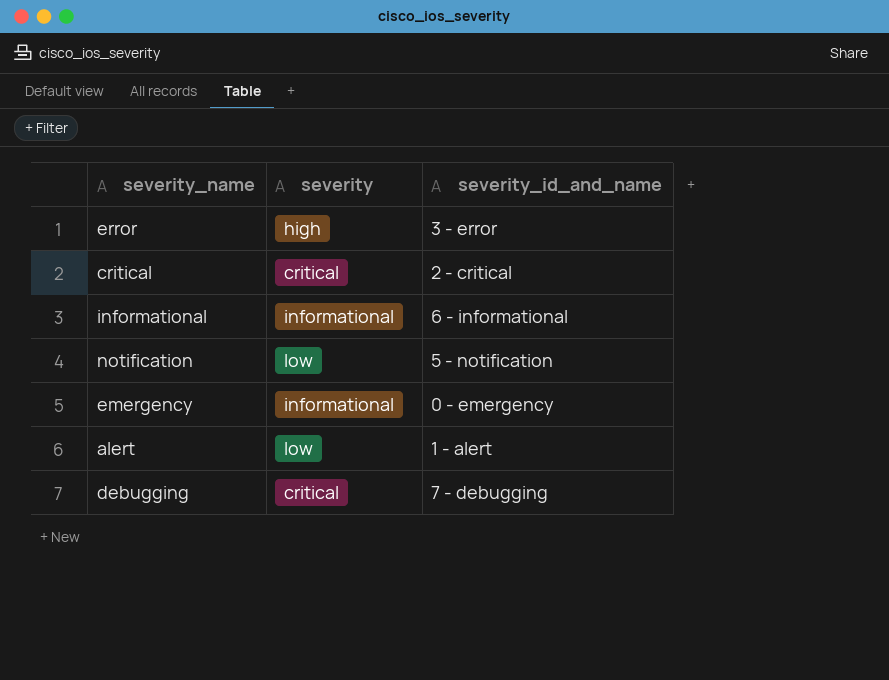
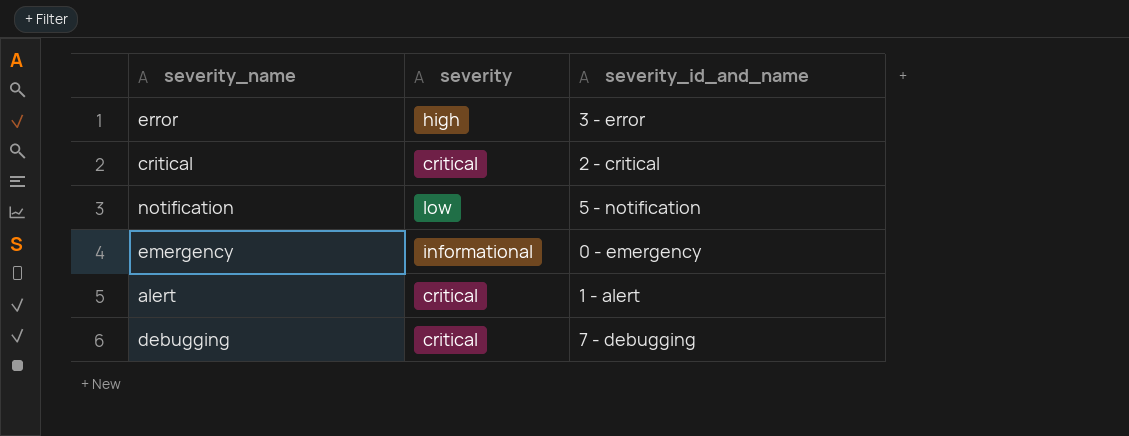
row informational: informational | 6 - informational -> none
alert | severity: low -> critical

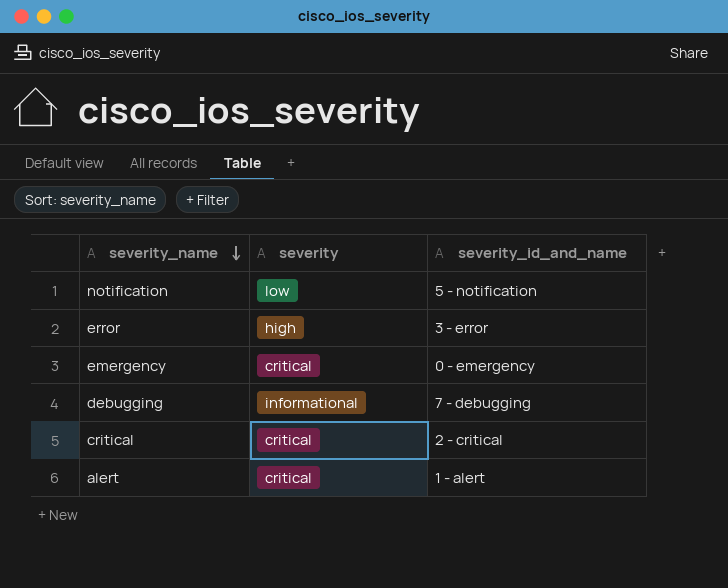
row order: none -> severity_name descending
emergency | severity: informational -> critical
debugging | severity: critical -> informational

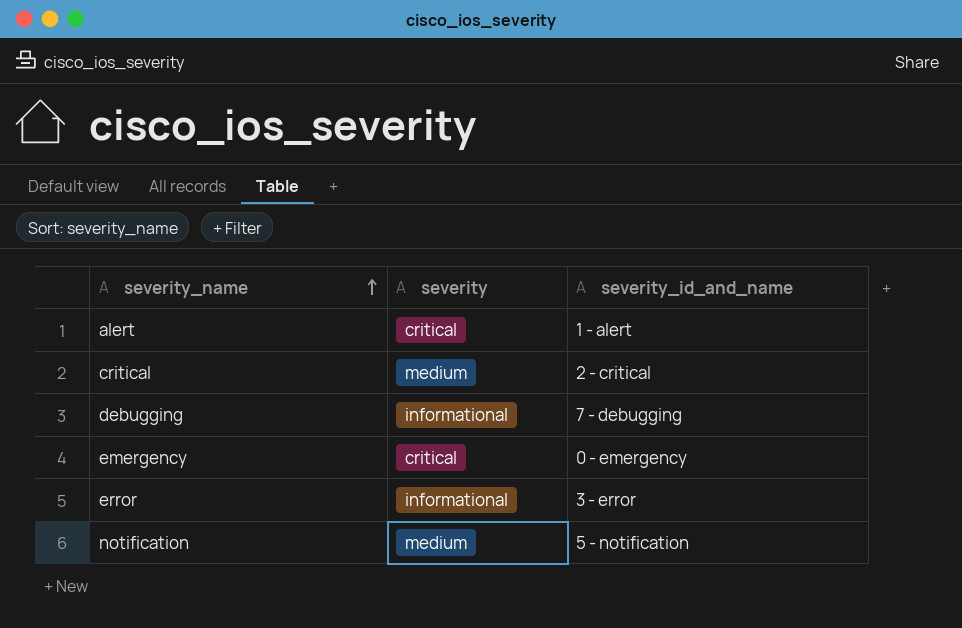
row order: severity_name descending -> severity_name ascending
critical | severity: critical -> medium
error | severity: high -> informational
notification | severity: low -> medium

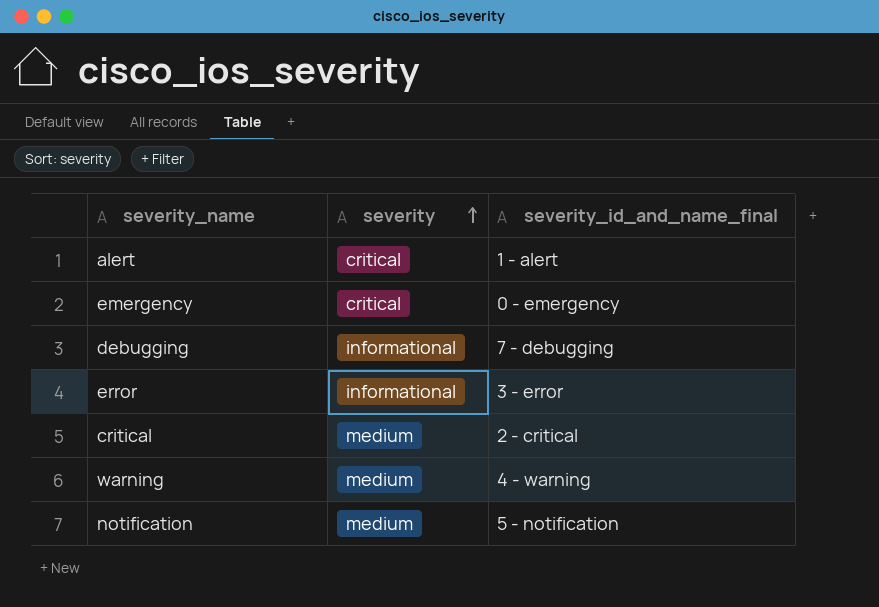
row order: severity_name ascending -> severity ascending
column name: severity_id_and_name -> severity_id_and_name_final
row warning: none -> medium | 4 - warning

